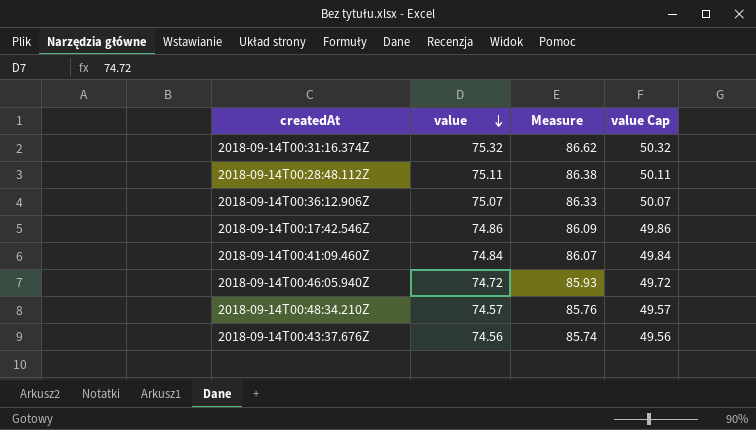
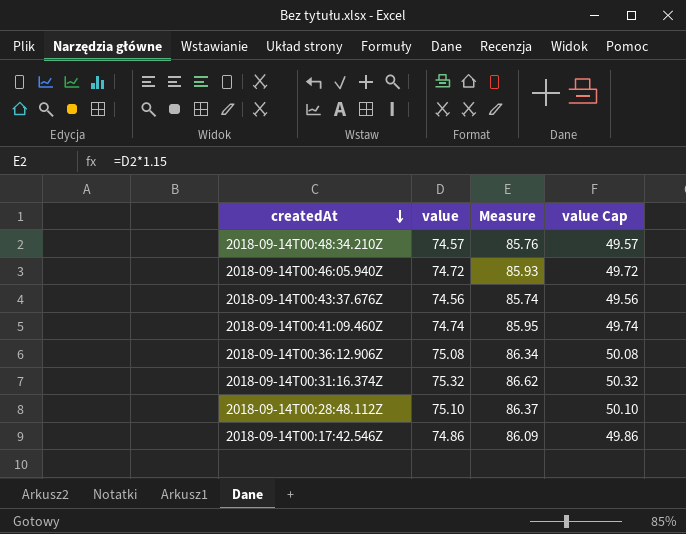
row order: value descending -> createdAt descending
2018-09-14T00:41:09.460Z | value: 74.84 -> 74.74
2018-09-14T00:41:09.460Z | Measure: 86.07 -> 85.95
2018-09-14T00:41:09.460Z | value Cap: 49.84 -> 49.74
2018-09-14T00:36:12.906Z | value: 75.07 -> 75.08
2018-09-14T00:36:12.906Z | Measure: 86.33 -> 86.34
2018-09-14T00:36:12.906Z | value Cap: 50.07 -> 50.08
2018-09-14T00:28:48.112Z | value: 75.11 -> 75.10
2018-09-14T00:28:48.112Z | Measure: 86.38 -> 86.37
2018-09-14T00:28:48.112Z | value Cap: 50.11 -> 50.10

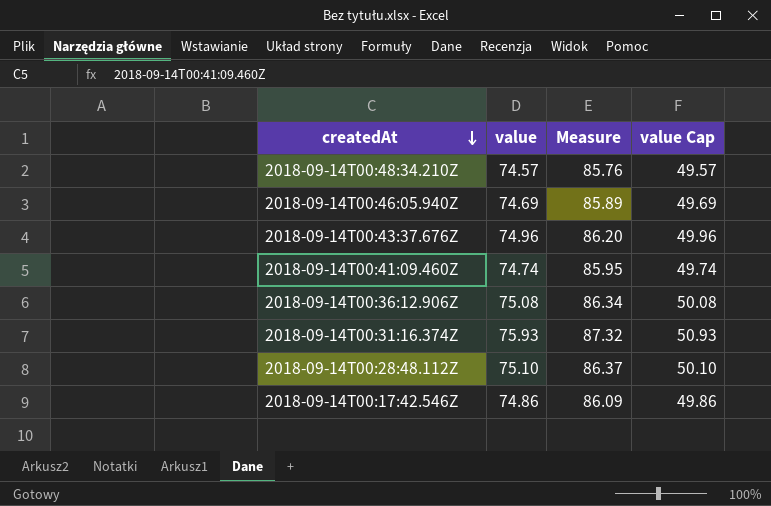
2018-09-14T00:46:05.940Z | value: 74.72 -> 74.69
2018-09-14T00:46:05.940Z | Measure: 85.93 -> 85.89
2018-09-14T00:46:05.940Z | value Cap: 49.72 -> 49.69
2018-09-14T00:43:37.676Z | value: 74.56 -> 74.96
2018-09-14T00:43:37.676Z | Measure: 85.74 -> 86.20
2018-09-14T00:43:37.676Z | value Cap: 49.56 -> 49.96
2018-09-14T00:31:16.374Z | value: 75.32 -> 75.93
2018-09-14T00:31:16.374Z | Measure: 86.62 -> 87.32
2018-09-14T00:31:16.374Z | value Cap: 50.32 -> 50.93

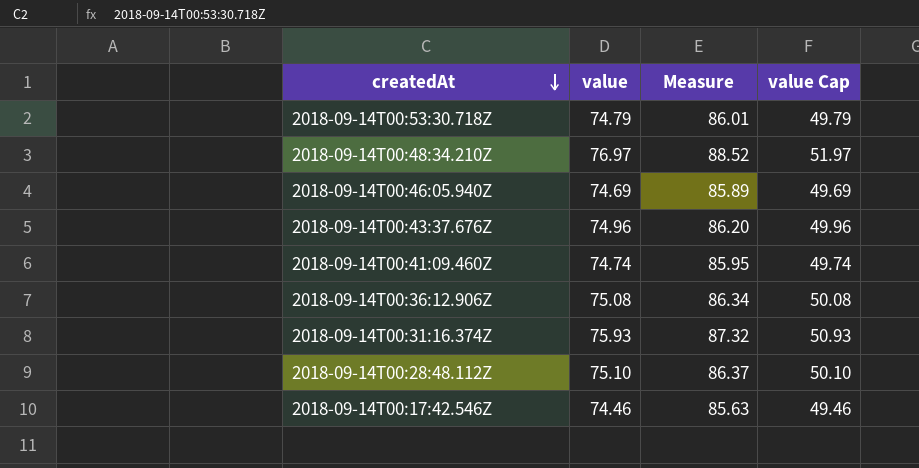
row 2018-09-14T00:53:30.718Z: none -> 74.79 | 86.01 | 49.79
2018-09-14T00:48:34.210Z | value: 74.57 -> 76.97
2018-09-14T00:48:34.210Z | Measure: 85.76 -> 88.52
2018-09-14T00:48:34.210Z | value Cap: 49.57 -> 51.97
2018-09-14T00:17:42.546Z | value: 74.86 -> 74.46
2018-09-14T00:17:42.546Z | Measure: 86.09 -> 85.63
2018-09-14T00:17:42.546Z | value Cap: 49.86 -> 49.46

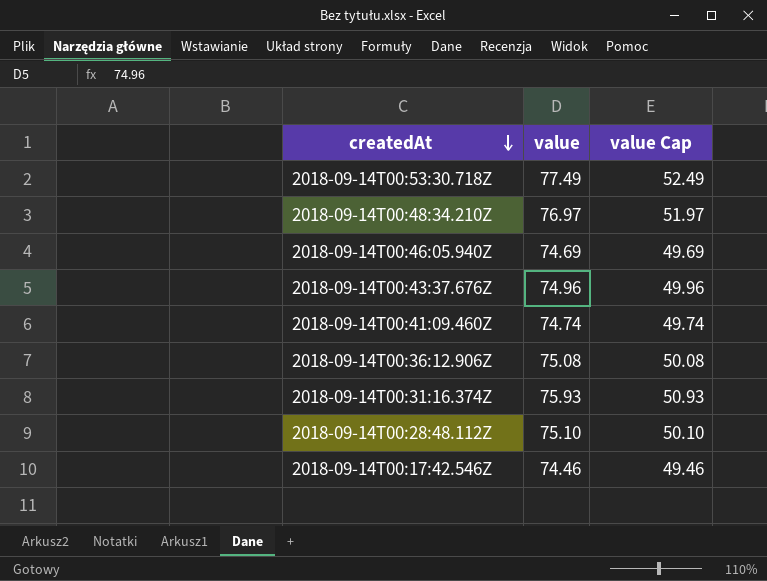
column Measure | formula: [value] * 1.15 -> none
2018-09-14T00:53:30.718Z | value: 74.79 -> 77.49
2018-09-14T00:53:30.718Z | value Cap: 49.79 -> 52.49

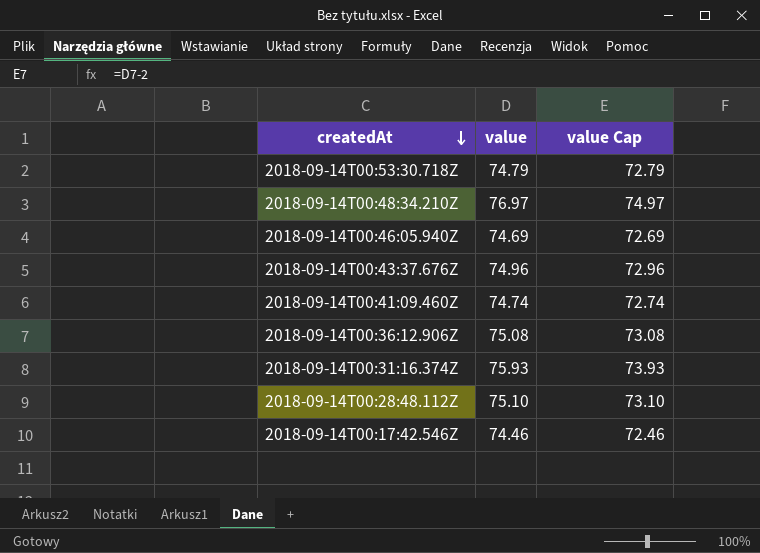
column value Cap | formula: [value] - 25 -> [value] - 2
2018-09-14T00:53:30.718Z | value: 77.49 -> 74.79

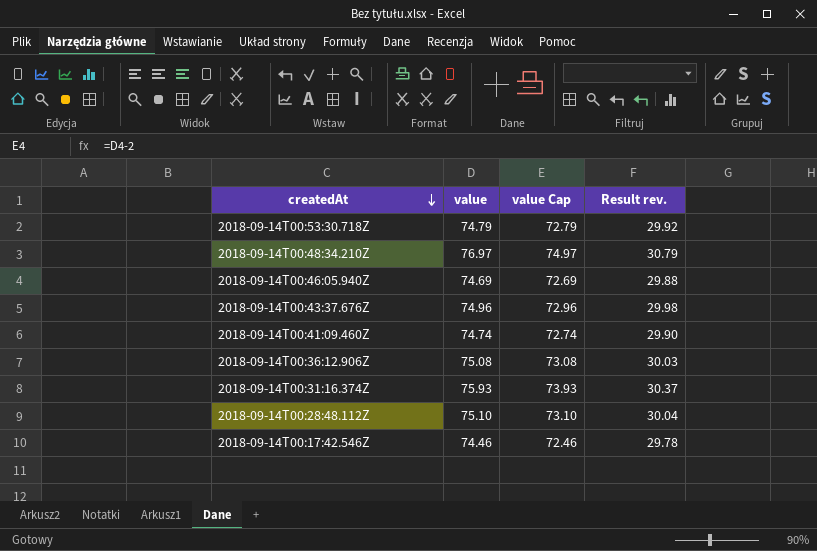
column Result rev. | formula: none -> [value] * 0.4

